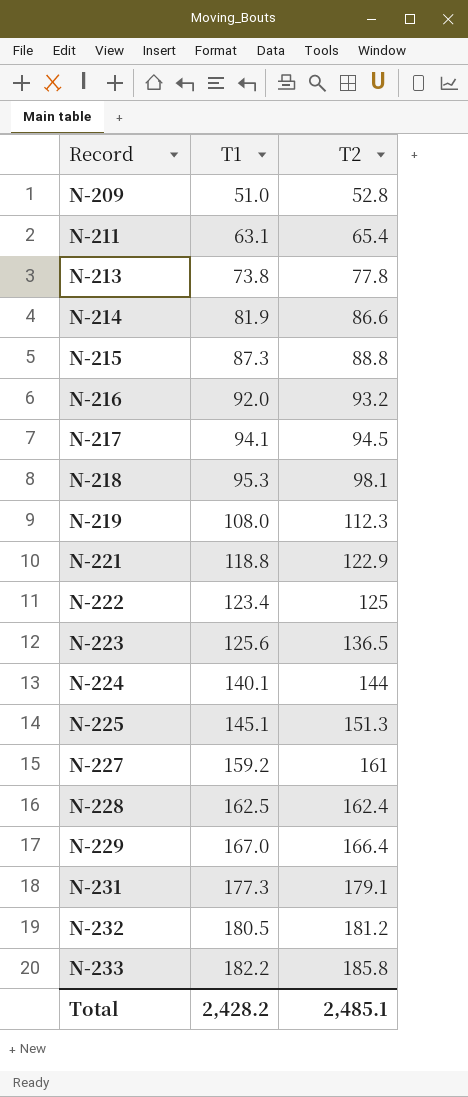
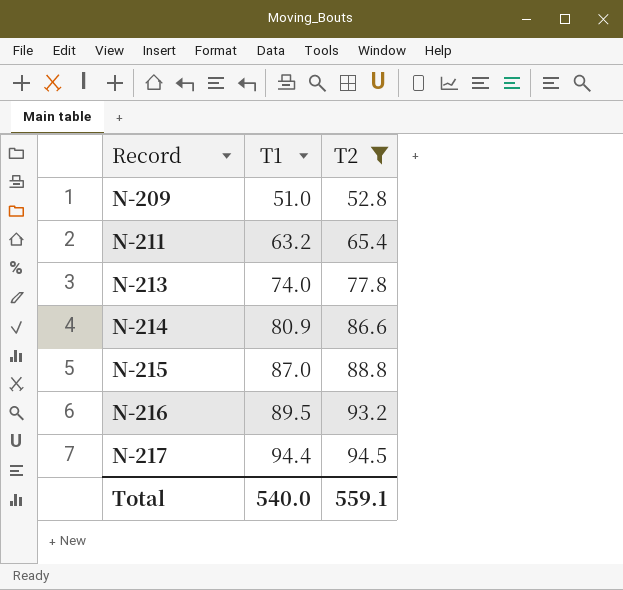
filter: none -> T2 <= 94.5
N-211 | T1: 63.1 -> 63.2
N-213 | T1: 73.8 -> 74.0
N-214 | T1: 81.9 -> 80.9
N-215 | T1: 87.3 -> 87.0
N-216 | T1: 92.0 -> 89.5
N-217 | T1: 94.1 -> 94.4
Total | T1: 2,428.2 -> 540.0
Total | T2: 2,485.1 -> 559.1

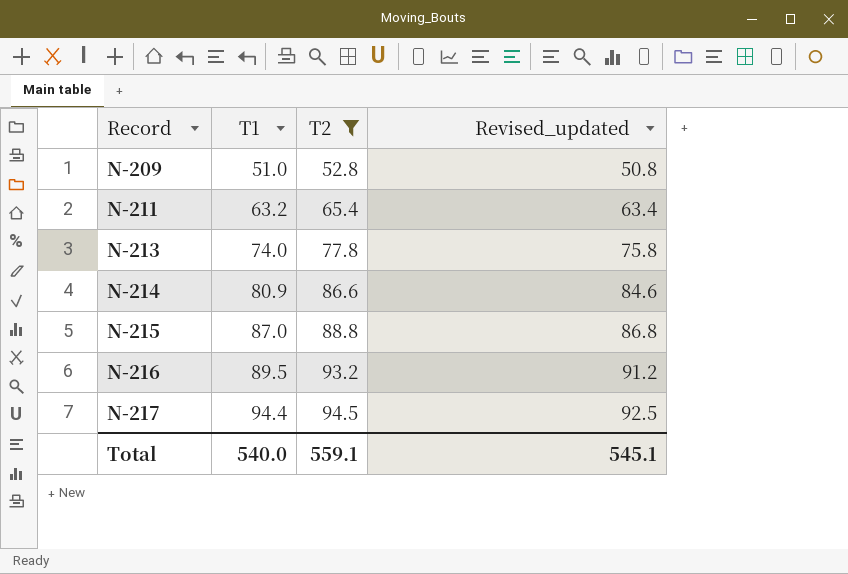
column Revised_updated | formula: none -> [T2] - 2

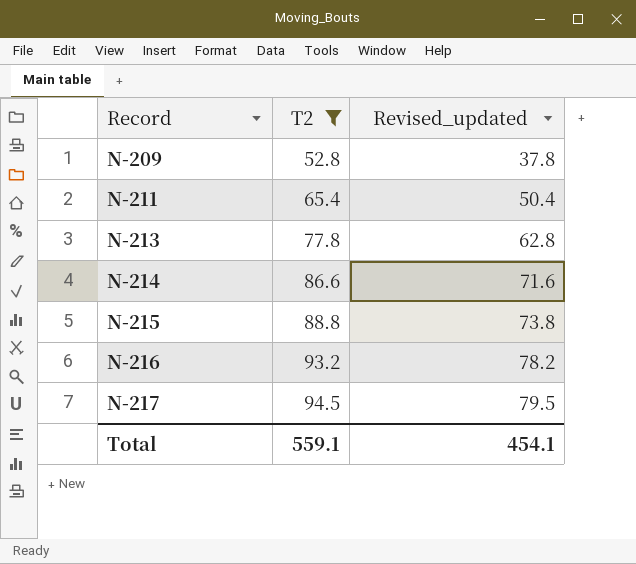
column T1 | position: 2 -> none
column Revised_updated | formula: [T2] - 2 -> [T2] - 15
Total | Revised_updated: 545.1 -> 454.1

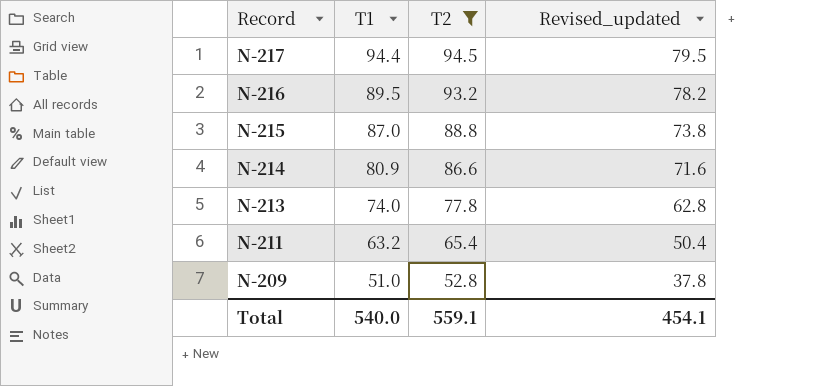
row order: Record ascending -> Record descending
column T1 | position: none -> 2

